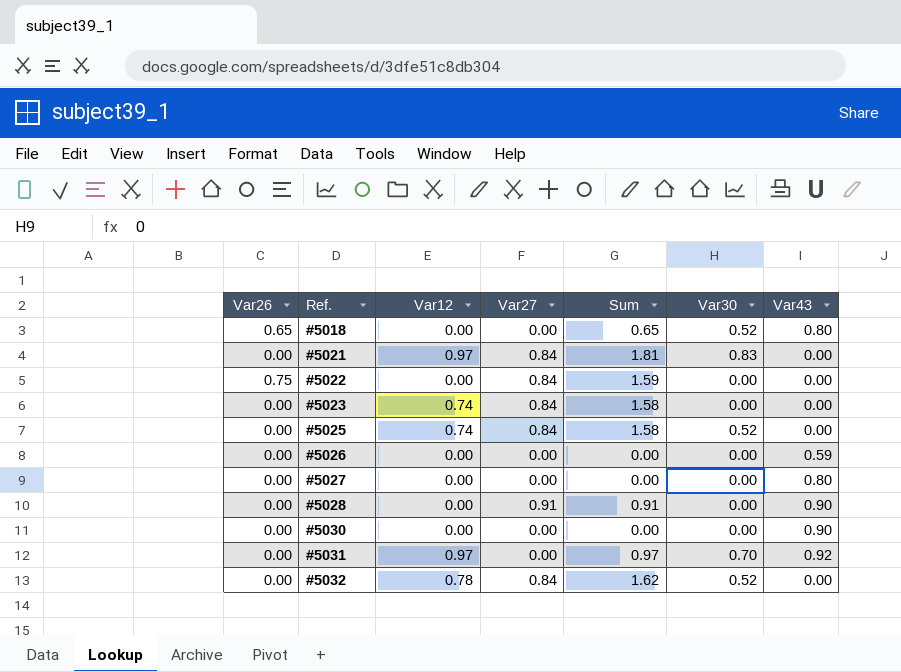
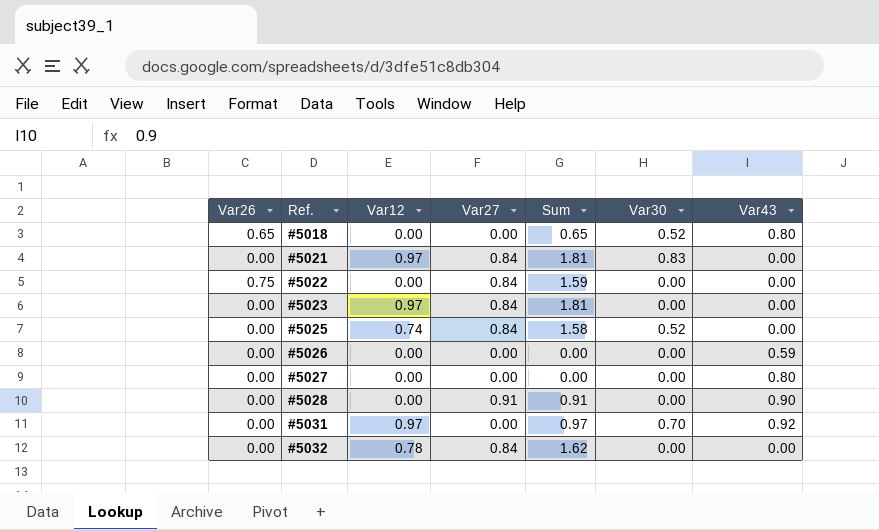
row #5030: 0.00 | 0.00 | 0.00 | 0.00 | 0.00 | 0.90 -> none
#5023 | Var12: 0.74 -> 0.97
#5023 | Sum: 1.58 -> 1.81
#5032 | Var30: 0.52 -> 0.00

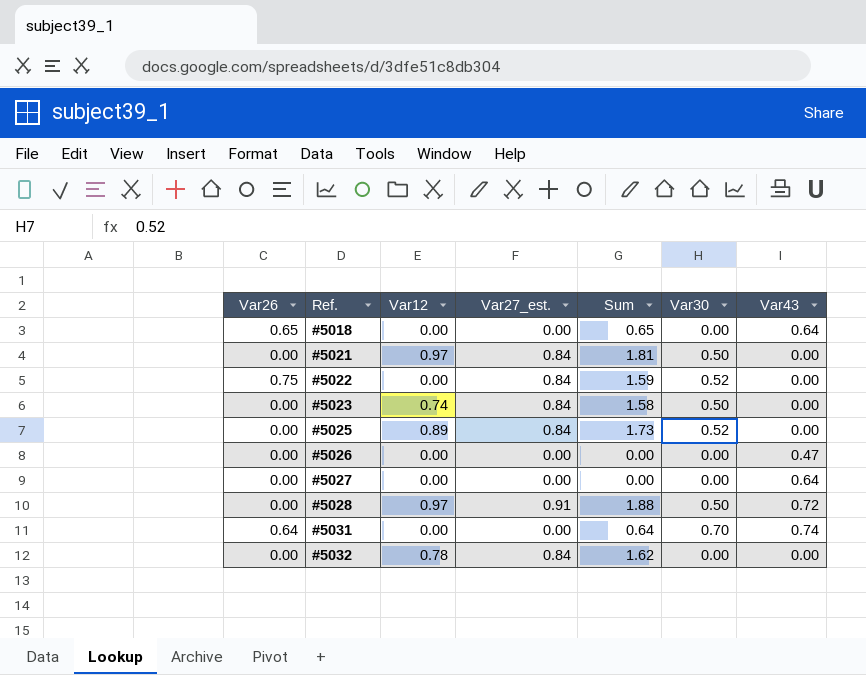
column name: Var27 -> Var27_est.
#5018 | Var30: 0.52 -> 0.00
#5018 | Var43: 0.80 -> 0.64
#5021 | Var30: 0.83 -> 0.50
#5022 | Var30: 0.00 -> 0.52
#5023 | Var12: 0.97 -> 0.74
#5023 | Sum: 1.81 -> 1.58
#5023 | Var30: 0.00 -> 0.50
#5025 | Var12: 0.74 -> 0.89
#5025 | Sum: 1.58 -> 1.73
#5026 | Var43: 0.59 -> 0.47
#5027 | Var43: 0.80 -> 0.64
#5028 | Var12: 0.00 -> 0.97
#5028 | Sum: 0.91 -> 1.88
#5028 | Var30: 0.00 -> 0.50
#5028 | Var43: 0.90 -> 0.72
#5031 | Var26: 0.00 -> 0.64
#5031 | Var12: 0.97 -> 0.00
#5031 | Sum: 0.97 -> 0.64
#5031 | Var43: 0.92 -> 0.74

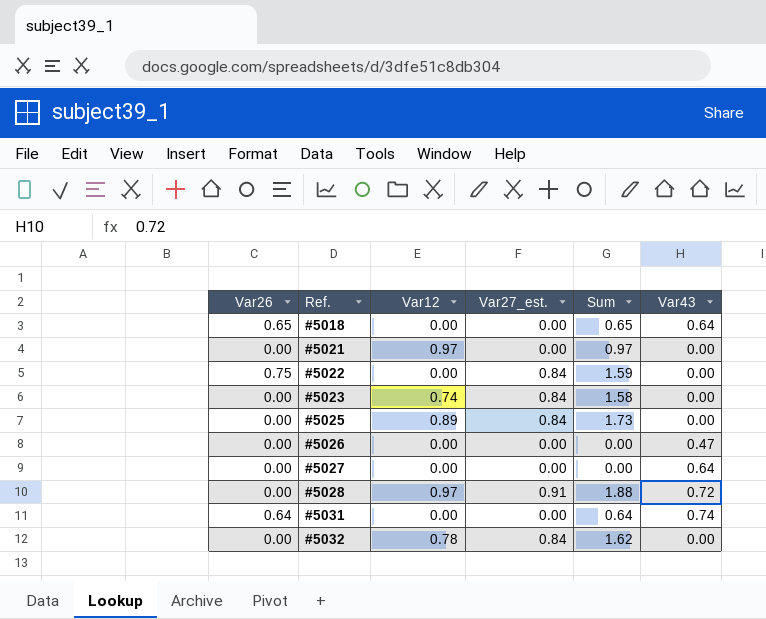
column Var30 | position: 6 -> none
#5021 | Var27_est.: 0.84 -> 0.00
#5021 | Sum: 1.81 -> 0.97

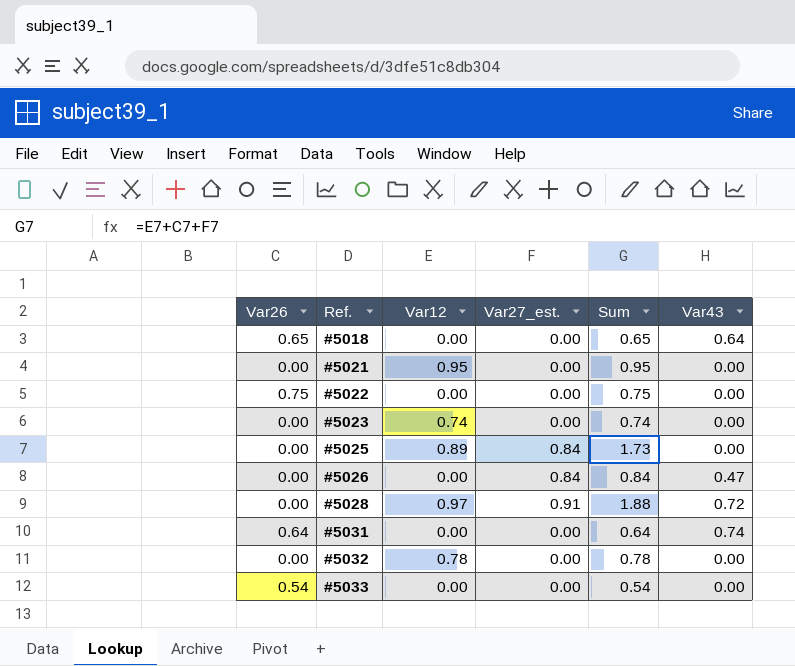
row #5027: 0.00 | 0.00 | 0.00 | 0.00 | 0.64 -> none
#5021 | Var12: 0.97 -> 0.95
#5021 | Sum: 0.97 -> 0.95
#5022 | Var27_est.: 0.84 -> 0.00
#5022 | Sum: 1.59 -> 0.75
#5023 | Var27_est.: 0.84 -> 0.00
#5023 | Sum: 1.58 -> 0.74
#5026 | Var27_est.: 0.00 -> 0.84
#5026 | Sum: 0.00 -> 0.84
#5032 | Var27_est.: 0.84 -> 0.00
#5032 | Sum: 1.62 -> 0.78
row #5033: none -> 0.54 | 0.00 | 0.00 | 0.54 | 0.00

